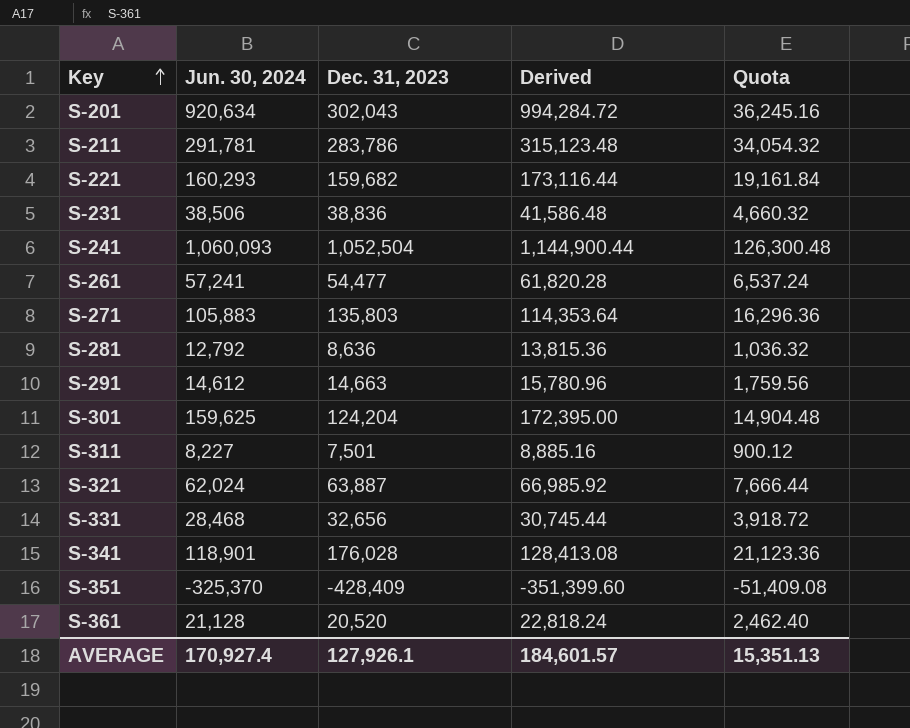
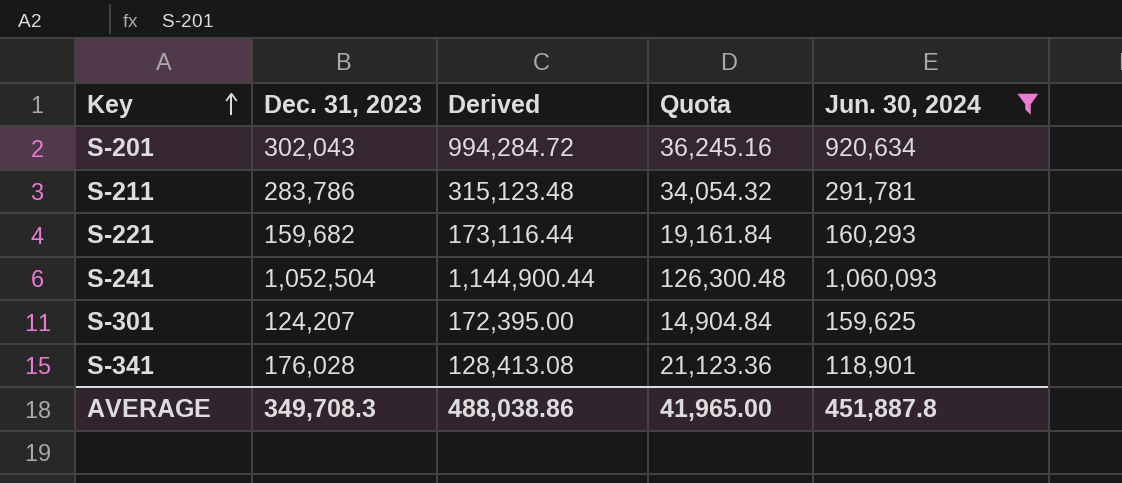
filter: none -> Jun. 30, 2024 >= 118,901
column Jun. 30, 2024 | position: 2 -> 5
S-301 | Dec. 31, 2023: 124,204 -> 124,207
S-301 | Quota: 14,904.48 -> 14,904.84
AVERAGE | Dec. 31, 2023: 127,926.1 -> 349,708.3
AVERAGE | Derived: 184,601.57 -> 488,038.86
AVERAGE | Quota: 15,351.13 -> 41,965.00
AVERAGE | Jun. 30, 2024: 170,927.4 -> 451,887.8

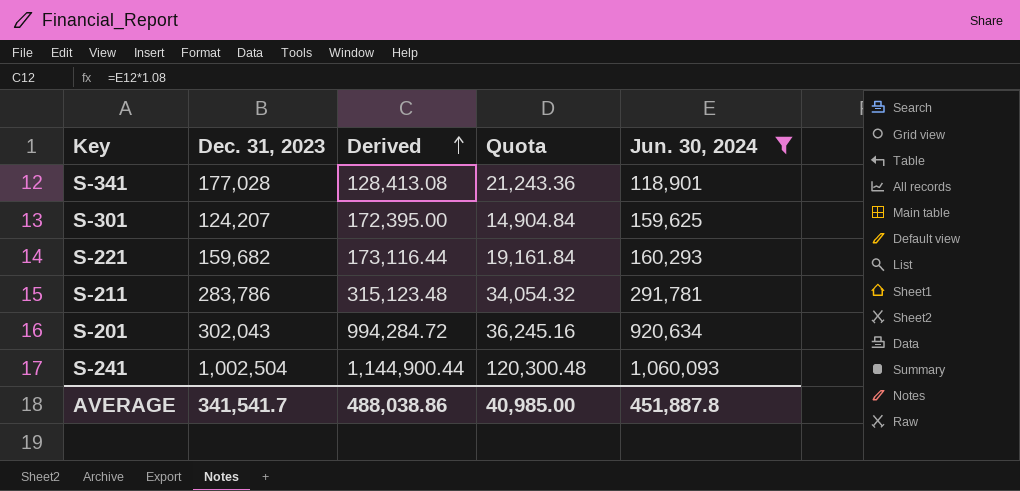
row order: Key ascending -> Derived ascending
S-341 | Dec. 31, 2023: 176,028 -> 177,028
S-341 | Quota: 21,123.36 -> 21,243.36
S-241 | Dec. 31, 2023: 1,052,504 -> 1,002,504
S-241 | Quota: 126,300.48 -> 120,300.48
AVERAGE | Dec. 31, 2023: 349,708.3 -> 341,541.7
AVERAGE | Quota: 41,965.00 -> 40,985.00

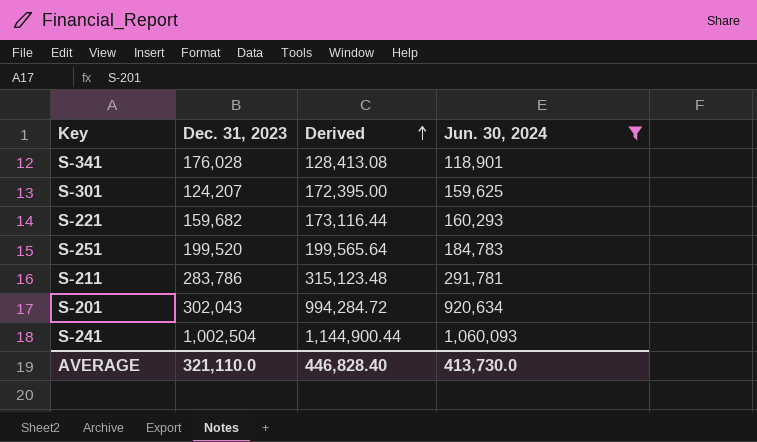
column Quota | formula: [Dec. 31, 2023] * 0.12 -> none
S-341 | Dec. 31, 2023: 177,028 -> 176,028
row S-251: none -> 199,520 | 199,565.64 | 184,783
AVERAGE | Dec. 31, 2023: 341,541.7 -> 321,110.0
AVERAGE | Derived: 488,038.86 -> 446,828.40
AVERAGE | Jun. 30, 2024: 451,887.8 -> 413,730.0

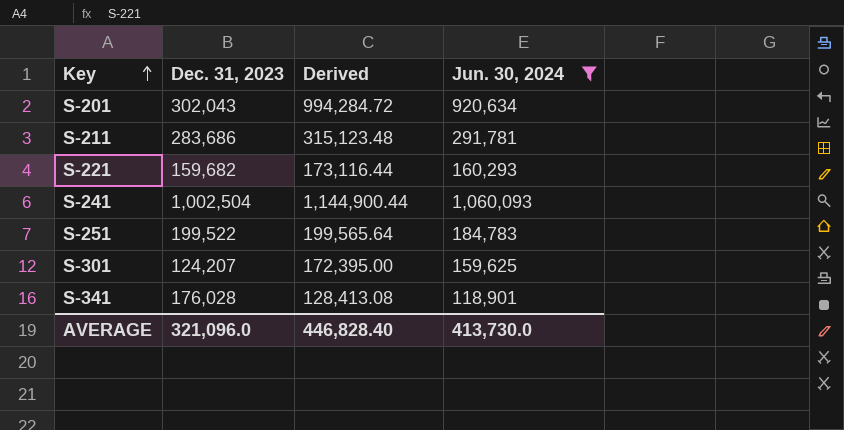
row order: Derived ascending -> Key ascending
S-211 | Dec. 31, 2023: 283,786 -> 283,686
S-251 | Dec. 31, 2023: 199,520 -> 199,522
AVERAGE | Dec. 31, 2023: 321,110.0 -> 321,096.0

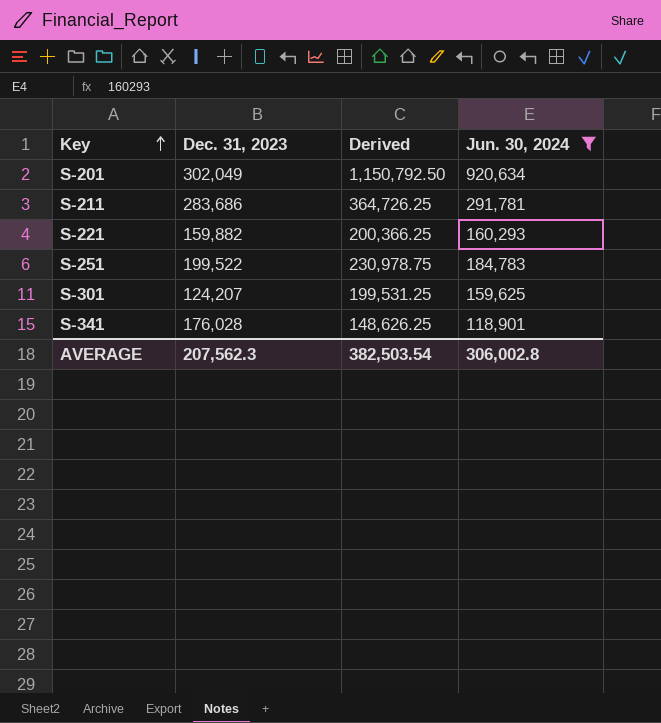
column Derived | formula: [Jun. 30, 2024] * 1.08 -> [Jun. 30, 2024] * 1.25
row S-241: 1,002,504 | 1,144,900.44 | 1,060,093 -> none
S-201 | Dec. 31, 2023: 302,043 -> 302,049
S-221 | Dec. 31, 2023: 159,682 -> 159,882
AVERAGE | Dec. 31, 2023: 321,096.0 -> 207,562.3
AVERAGE | Derived: 446,828.40 -> 382,503.54
AVERAGE | Jun. 30, 2024: 413,730.0 -> 306,002.8

